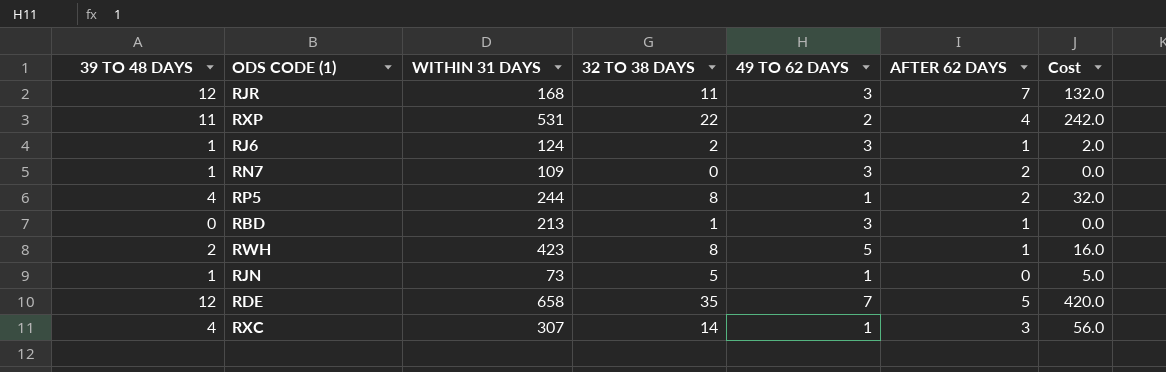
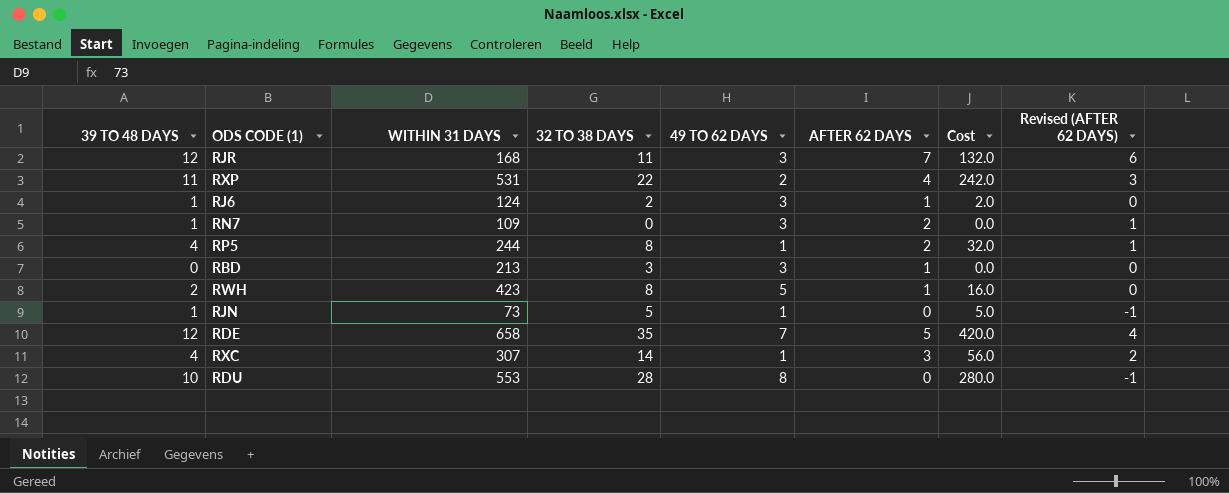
column Revised (AFTER 62 DAYS) | formula: none -> [AFTER 62 DAYS] - 1
RBD | 32 TO 38 DAYS: 1 -> 3
row RDU: none -> 10 | 553 | 28 | 8 | 0 | 280.0 | -1

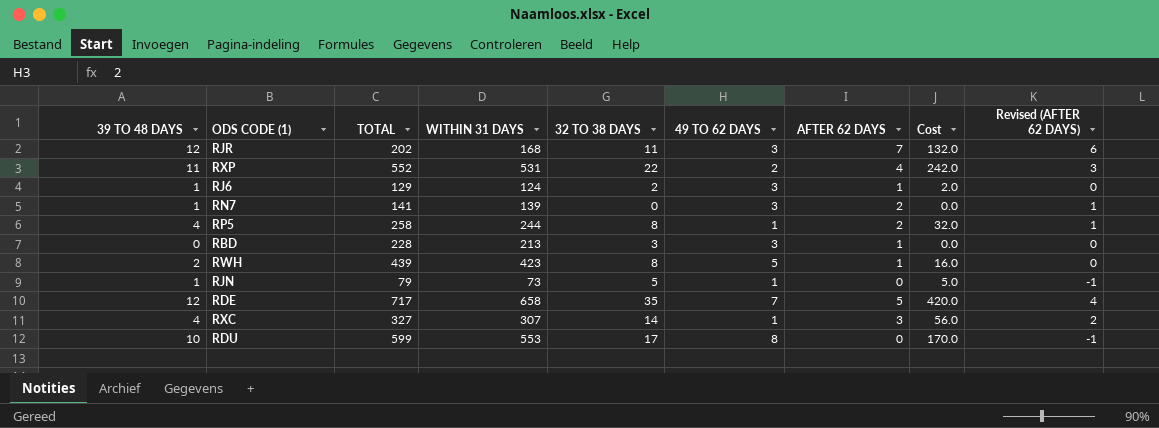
column TOTAL | position: none -> 3
RN7 | WITHIN 31 DAYS: 109 -> 139
RDU | 32 TO 38 DAYS: 28 -> 17
RDU | Cost: 280.0 -> 170.0

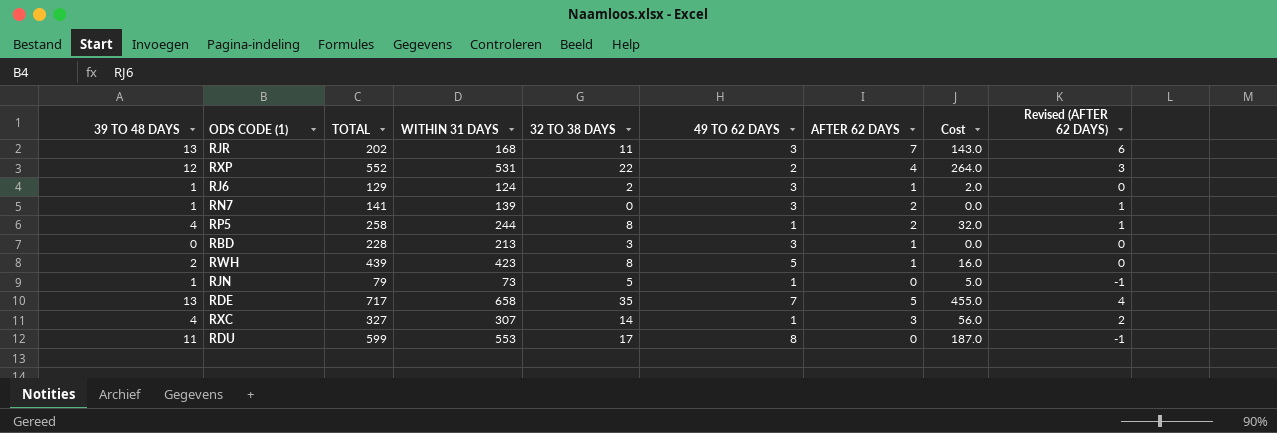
RJR | 39 TO 48 DAYS: 12 -> 13
RJR | Cost: 132.0 -> 143.0
RXP | 39 TO 48 DAYS: 11 -> 12
RXP | Cost: 242.0 -> 264.0
RDE | 39 TO 48 DAYS: 12 -> 13
RDE | Cost: 420.0 -> 455.0
RDU | 39 TO 48 DAYS: 10 -> 11
RDU | Cost: 170.0 -> 187.0

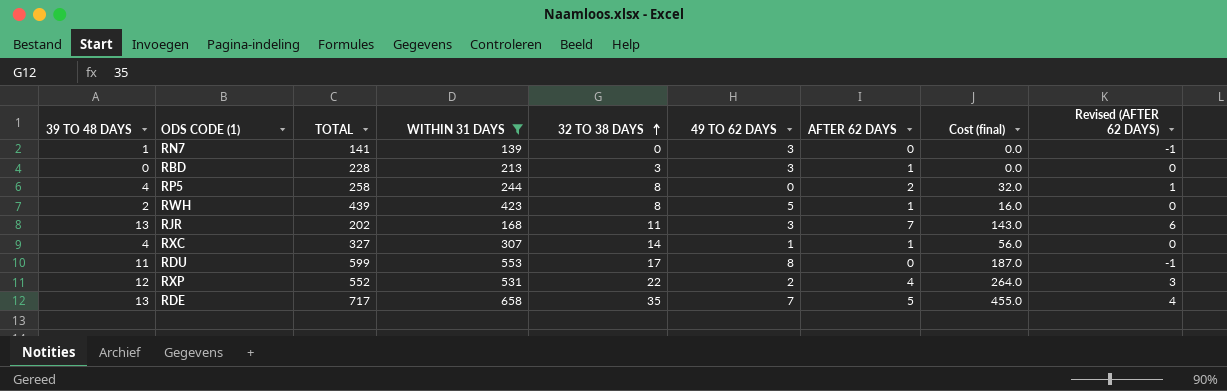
filter: none -> WITHIN 31 DAYS >= 139
row order: none -> 32 TO 38 DAYS ascending
column name: Cost -> Cost (final)
RN7 | AFTER 62 DAYS: 2 -> 0
RN7 | Revised (AFTER 62 DAYS): 1 -> -1
RP5 | 49 TO 62 DAYS: 1 -> 0
RXC | AFTER 62 DAYS: 3 -> 1
RXC | Revised (AFTER 62 DAYS): 2 -> 0

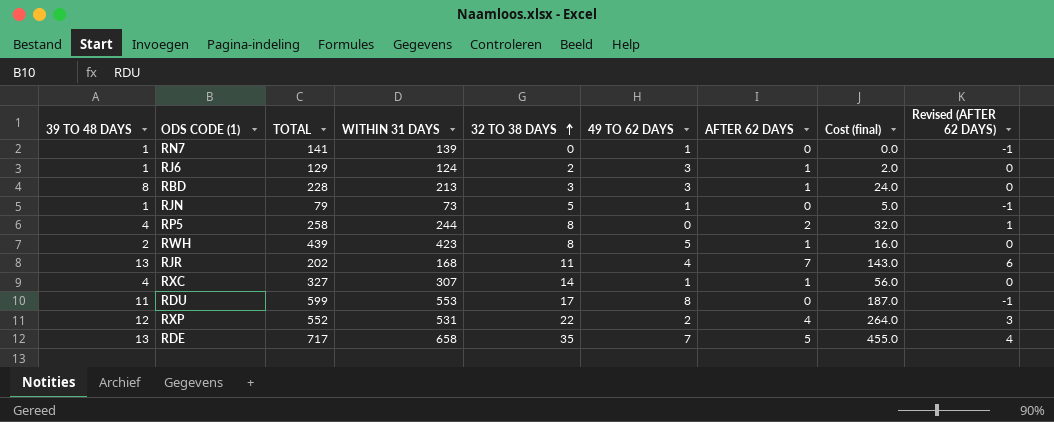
filter: WITHIN 31 DAYS >= 139 -> none
RN7 | 49 TO 62 DAYS: 3 -> 1
RBD | 39 TO 48 DAYS: 0 -> 8
RBD | Cost (final): 0.0 -> 24.0
RJR | 49 TO 62 DAYS: 3 -> 4

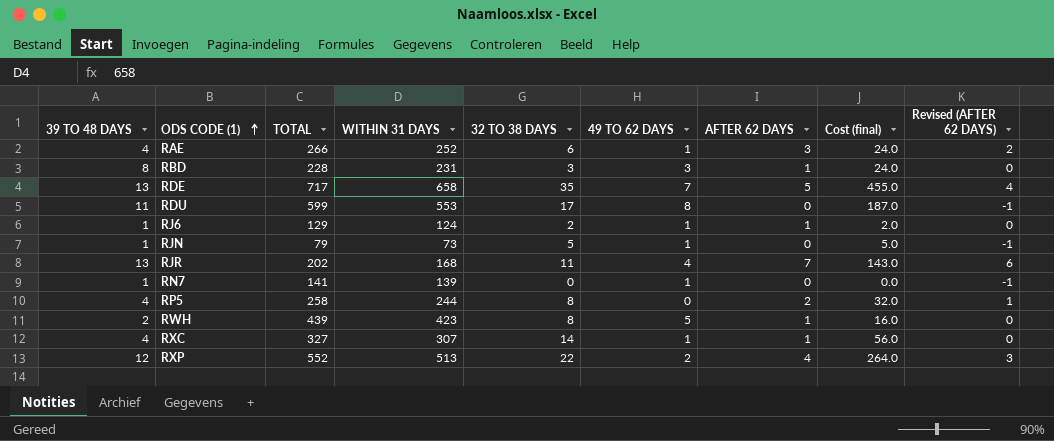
row order: 32 TO 38 DAYS ascending -> ODS CODE (1) ascending
row RAE: none -> 4 | 266 | 252 | 6 | 1 | 3 | 24.0 | 2
RBD | WITHIN 31 DAYS: 213 -> 231
RJ6 | 49 TO 62 DAYS: 3 -> 1
RXP | WITHIN 31 DAYS: 531 -> 513

